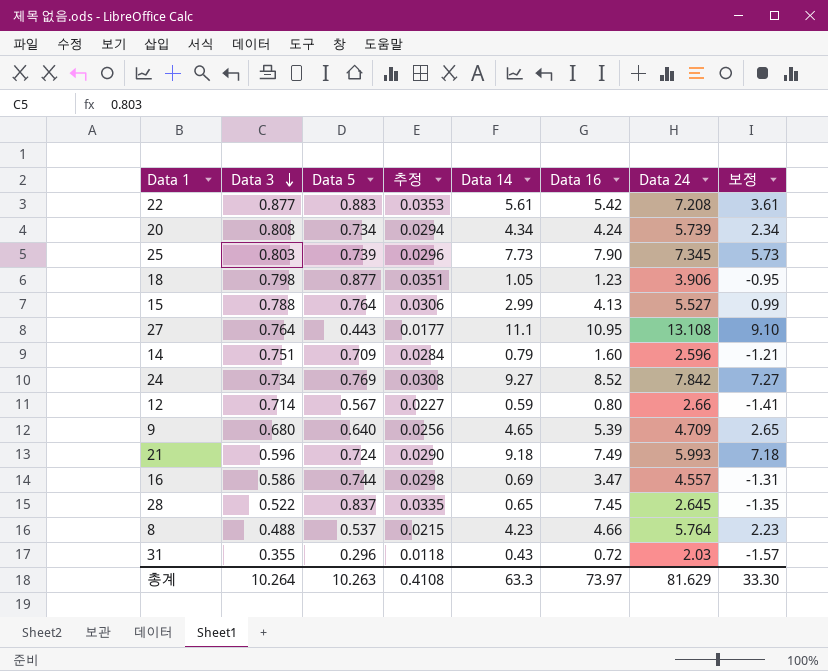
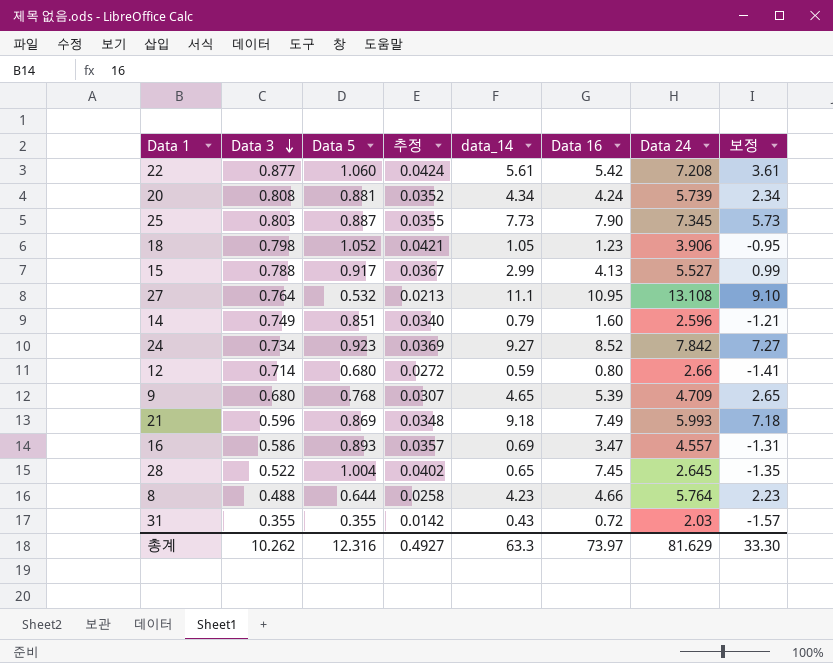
column name: Data 14 -> data_14
22 | Data 5: 0.883 -> 1.060
22 | 추정: 0.0353 -> 0.0424
20 | Data 5: 0.734 -> 0.881
20 | 추정: 0.0294 -> 0.0352
25 | Data 5: 0.739 -> 0.887
25 | 추정: 0.0296 -> 0.0355
18 | Data 5: 0.877 -> 1.052
18 | 추정: 0.0351 -> 0.0421
15 | Data 5: 0.764 -> 0.917
15 | 추정: 0.0306 -> 0.0367
27 | Data 5: 0.443 -> 0.532
27 | 추정: 0.0177 -> 0.0213
14 | Data 3: 0.751 -> 0.749
14 | Data 5: 0.709 -> 0.851
14 | 추정: 0.0284 -> 0.0340
24 | Data 5: 0.769 -> 0.923
24 | 추정: 0.0308 -> 0.0369
12 | Data 5: 0.567 -> 0.680
12 | 추정: 0.0227 -> 0.0272
9 | Data 5: 0.640 -> 0.768
9 | 추정: 0.0256 -> 0.0307
21 | Data 5: 0.724 -> 0.869
21 | 추정: 0.0290 -> 0.0348
16 | Data 5: 0.744 -> 0.893
16 | 추정: 0.0298 -> 0.0357
28 | Data 5: 0.837 -> 1.004
28 | 추정: 0.0335 -> 0.0402
8 | Data 5: 0.537 -> 0.644
8 | 추정: 0.0215 -> 0.0258
31 | Data 5: 0.296 -> 0.355
31 | 추정: 0.0118 -> 0.0142
총계 | Data 3: 10.264 -> 10.262
총계 | Data 5: 10.263 -> 12.316
총계 | 추정: 0.4108 -> 0.4927

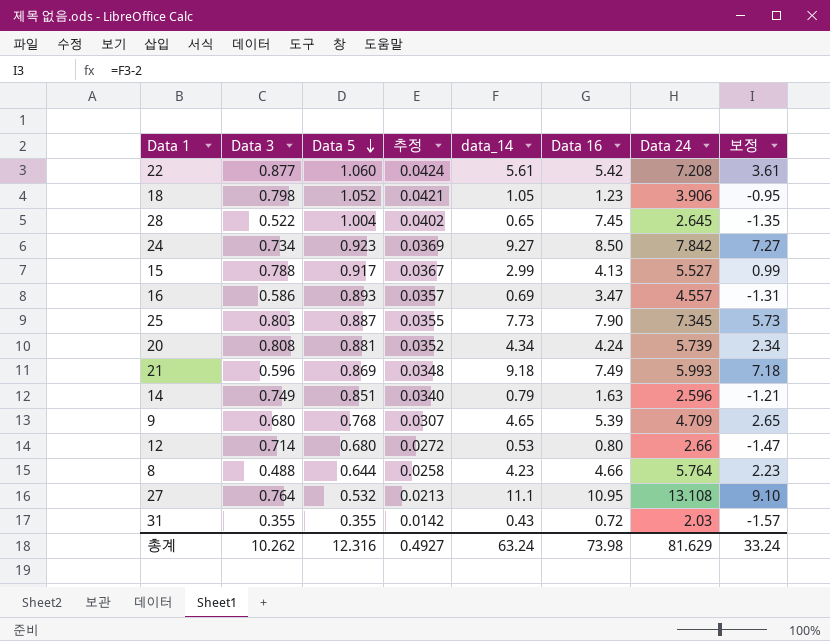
row order: Data 3 descending -> Data 5 descending
24 | Data 16: 8.52 -> 8.50
14 | Data 16: 1.60 -> 1.63
12 | data_14: 0.59 -> 0.53
12 | 보정: -1.41 -> -1.47
총계 | data_14: 63.3 -> 63.24
총계 | Data 16: 73.97 -> 73.98
총계 | 보정: 33.30 -> 33.24

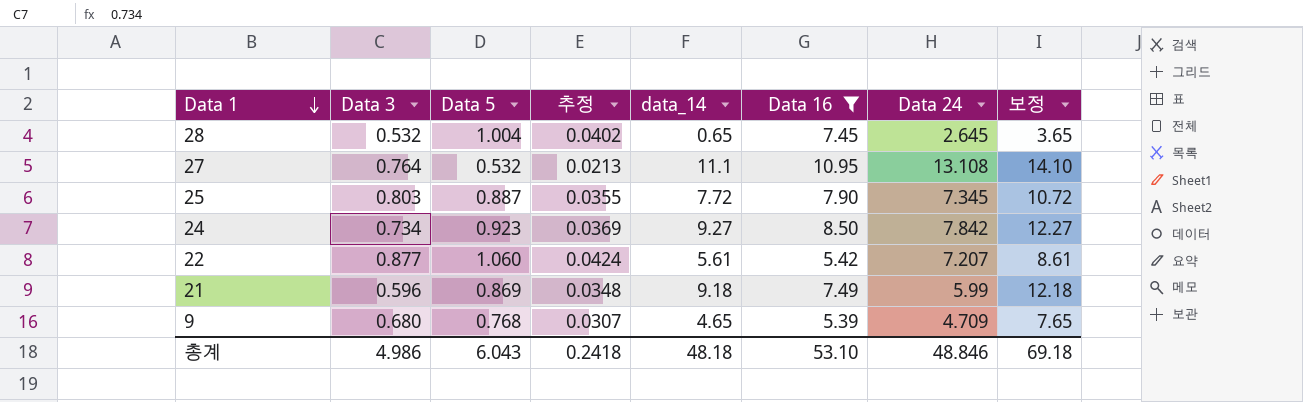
filter: none -> Data 16 >= 5.39
row order: Data 5 descending -> Data 1 descending
column 보정 | formula: [data_14] - 2 -> [data_14] + 3
28 | Data 3: 0.522 -> 0.532
25 | data_14: 7.73 -> 7.72
22 | Data 24: 7.208 -> 7.207
21 | Data 24: 5.993 -> 5.99
총계 | Data 3: 10.262 -> 4.986
총계 | Data 5: 12.316 -> 6.043
총계 | 추정: 0.4927 -> 0.2418
총계 | data_14: 63.24 -> 48.18
총계 | Data 16: 73.98 -> 53.10
총계 | Data 24: 81.629 -> 48.846
총계 | 보정: 33.24 -> 69.18

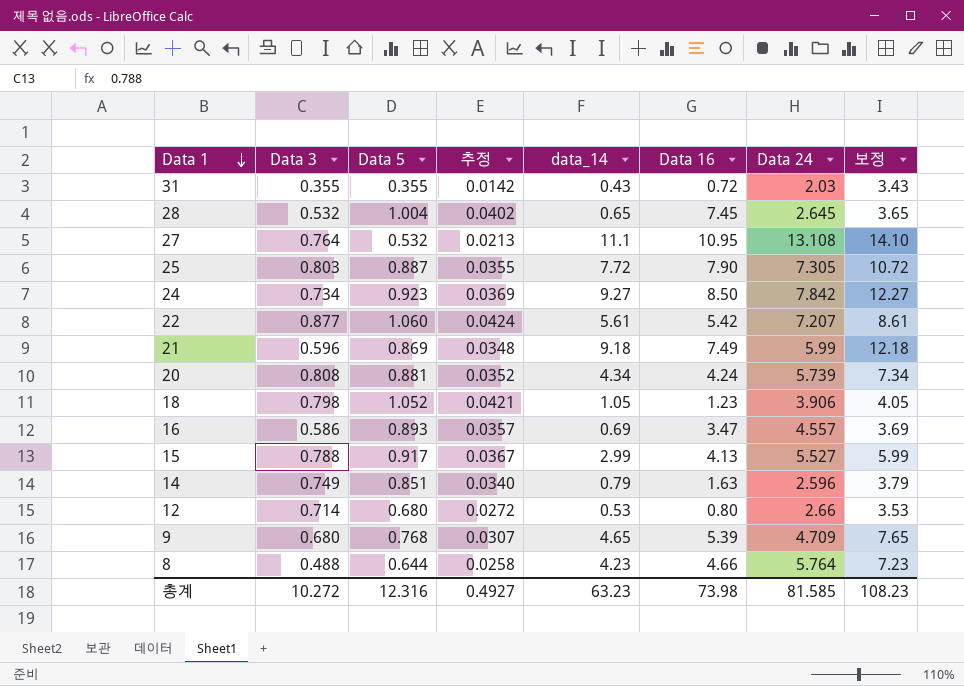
filter: Data 16 >= 5.39 -> none
25 | Data 24: 7.345 -> 7.305
총계 | Data 3: 4.986 -> 10.272
총계 | Data 5: 6.043 -> 12.316
총계 | 추정: 0.2418 -> 0.4927
총계 | data_14: 48.18 -> 63.23
총계 | Data 16: 53.10 -> 73.98
총계 | Data 24: 48.846 -> 81.585
총계 | 보정: 69.18 -> 108.23

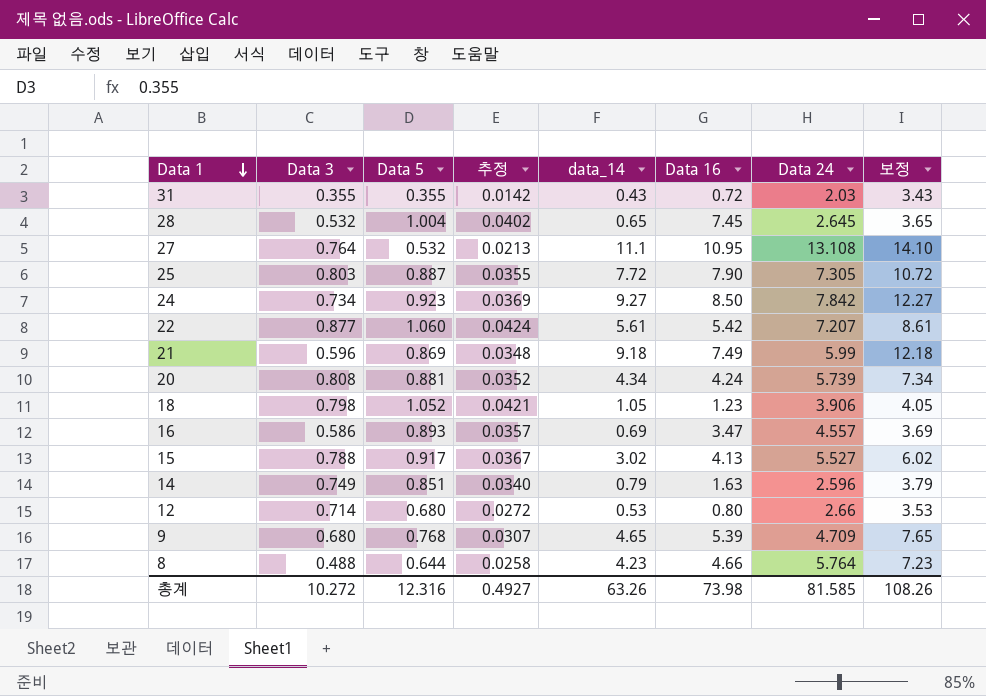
15 | data_14: 2.99 -> 3.02
15 | 보정: 5.99 -> 6.02
총계 | data_14: 63.23 -> 63.26
총계 | 보정: 108.23 -> 108.26

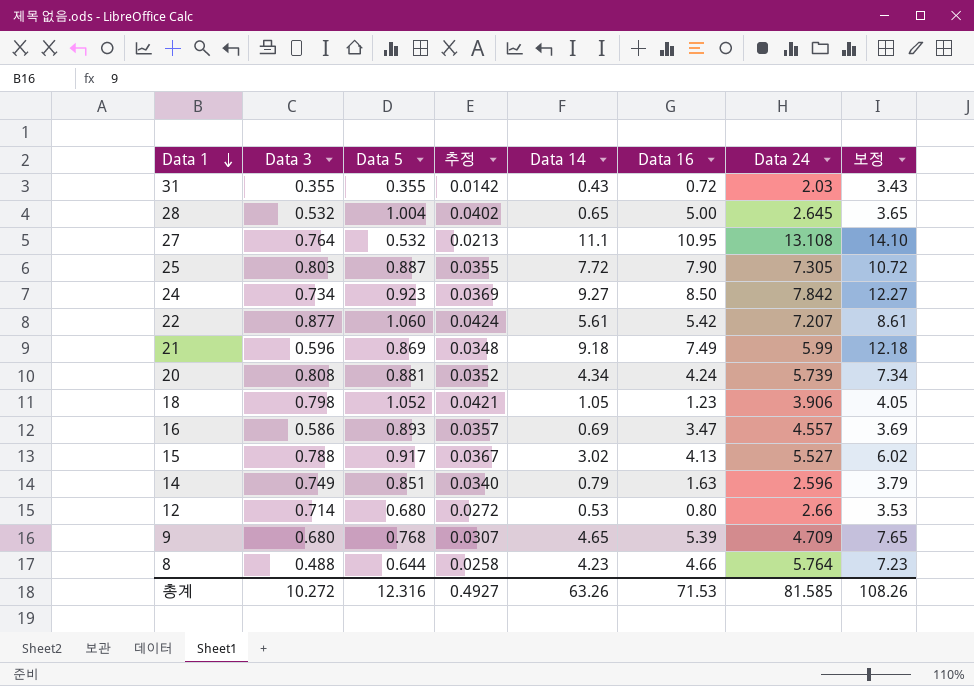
column name: data_14 -> Data 14
28 | Data 16: 7.45 -> 5.00
총계 | Data 16: 73.98 -> 71.53

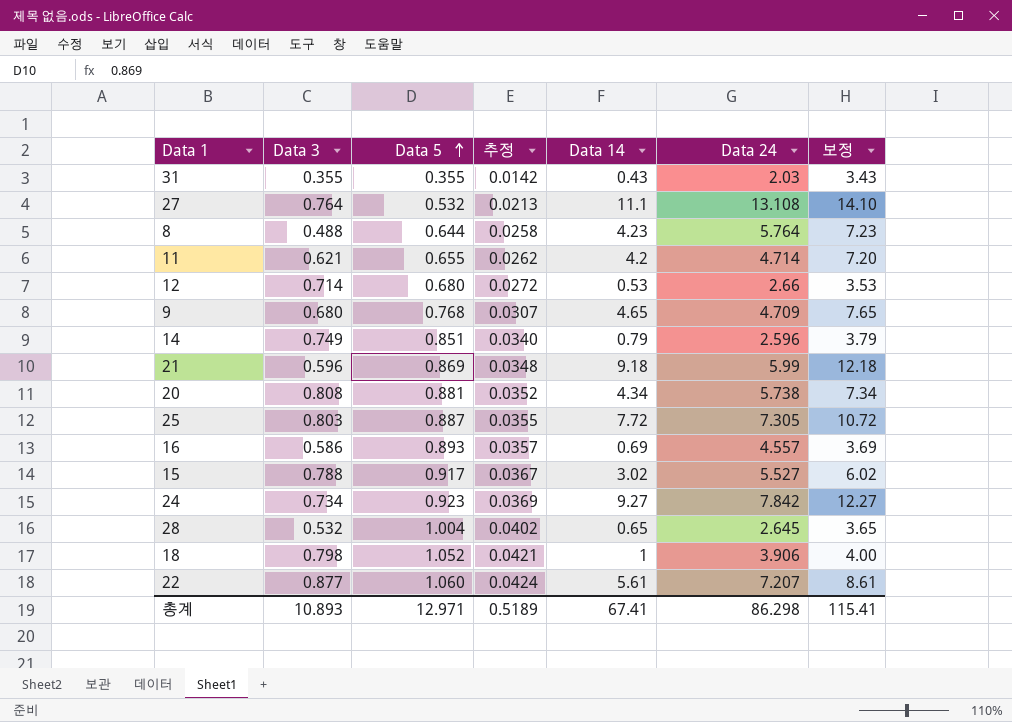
row order: Data 1 descending -> Data 5 ascending
column Data 16 | position: 6 -> none
row 11: none -> 0.621 | 0.655 | 0.0262 | 4.2 | 4.714 | 7.20
20 | Data 24: 5.739 -> 5.738
18 | Data 14: 1.05 -> 1
18 | 보정: 4.05 -> 4.00
총계 | Data 3: 10.272 -> 10.893
총계 | Data 5: 12.316 -> 12.971
총계 | 추정: 0.4927 -> 0.5189
총계 | Data 14: 63.26 -> 67.41
총계 | Data 24: 81.585 -> 86.298
총계 | 보정: 108.26 -> 115.41

